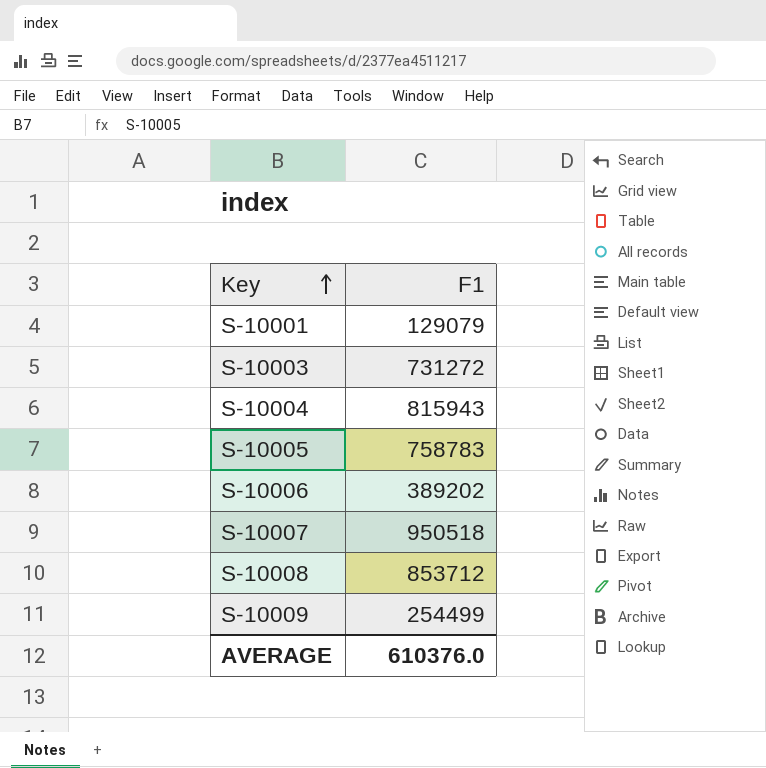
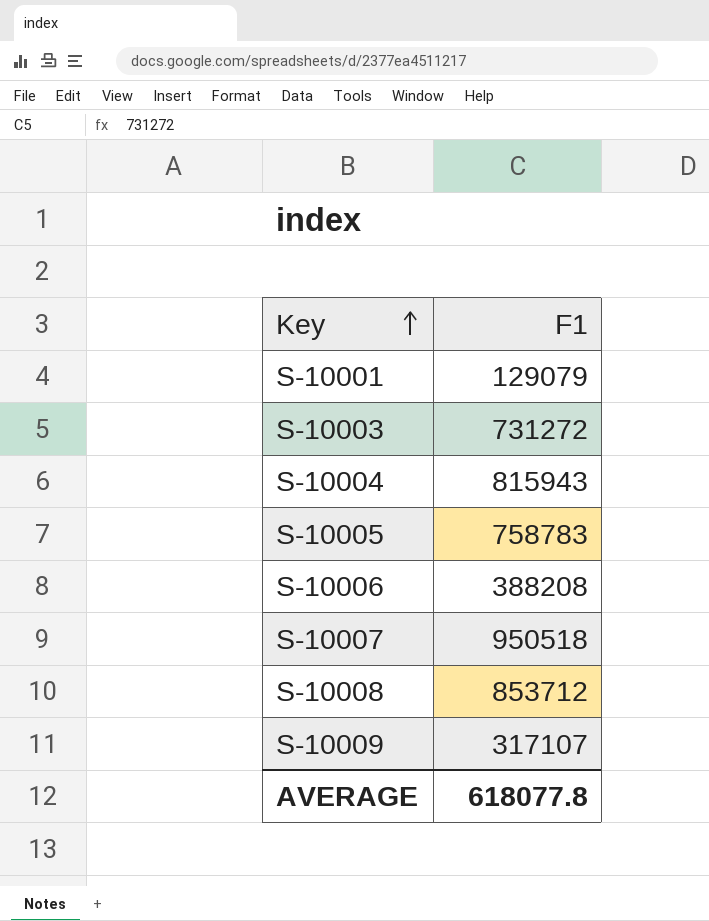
S-10006 | F1: 389202 -> 388208
S-10009 | F1: 254499 -> 317107
AVERAGE | F1: 610376.0 -> 618077.8

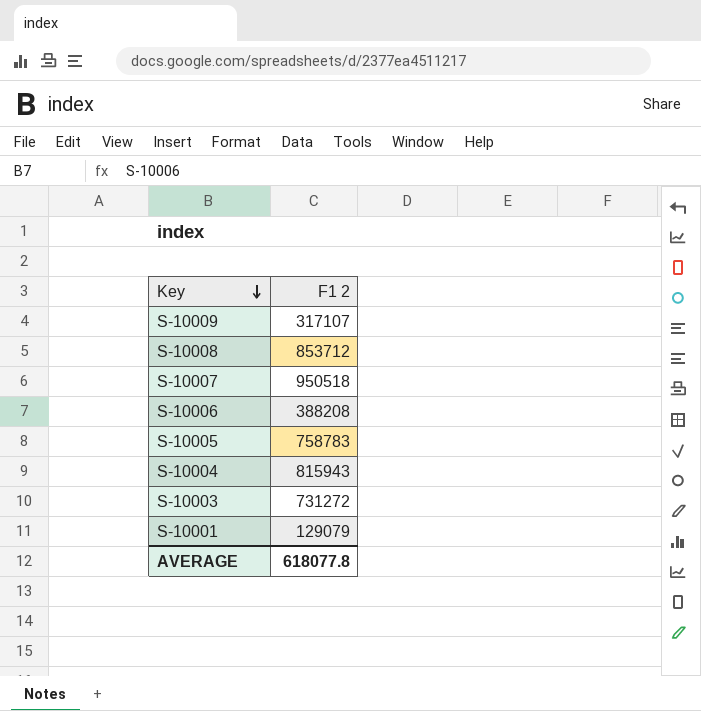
row order: Key ascending -> Key descending
column name: F1 -> F1 2

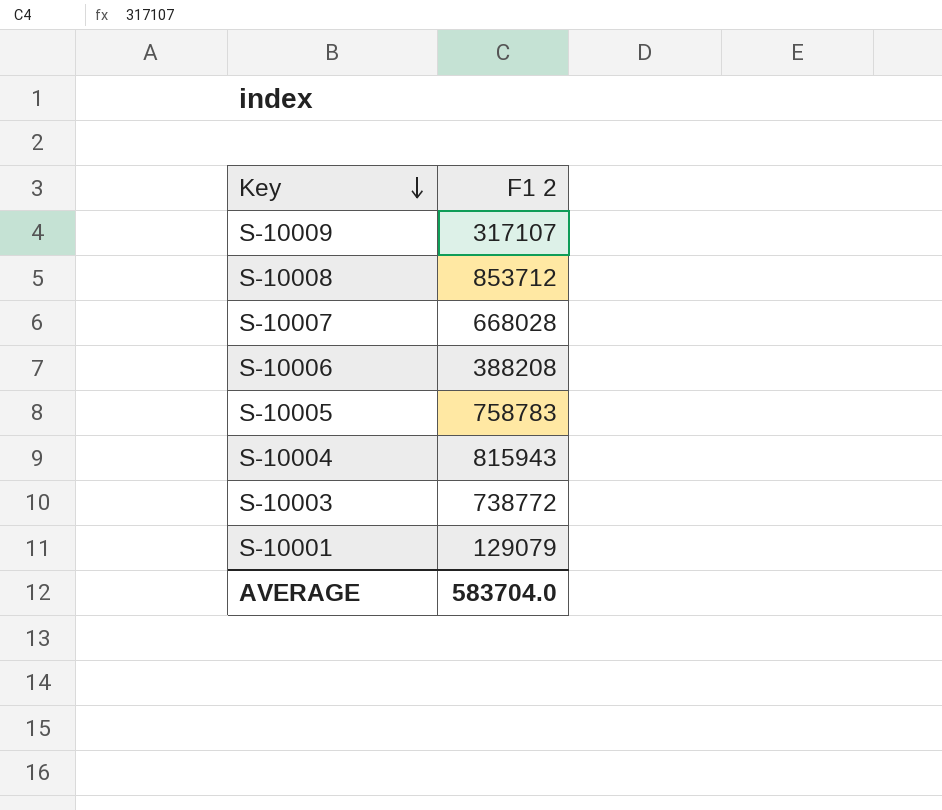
S-10007 | F1 2: 950518 -> 668028
S-10003 | F1 2: 731272 -> 738772
AVERAGE | F1 2: 618077.8 -> 583704.0

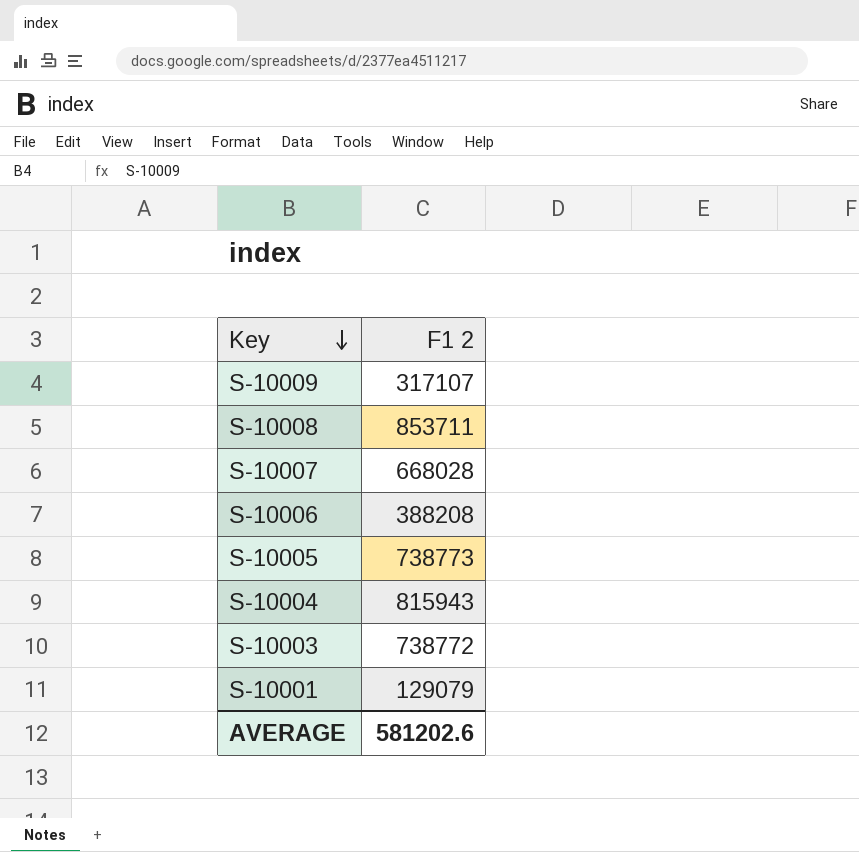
S-10008 | F1 2: 853712 -> 853711
S-10005 | F1 2: 758783 -> 738773
AVERAGE | F1 2: 583704.0 -> 581202.6

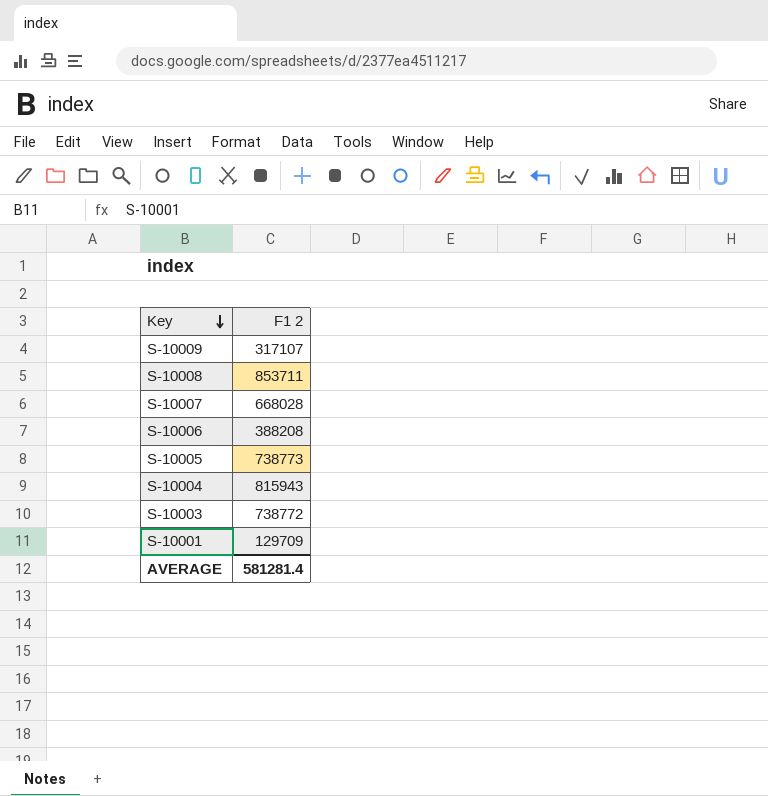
S-10001 | F1 2: 129079 -> 129709
AVERAGE | F1 2: 581202.6 -> 581281.4

